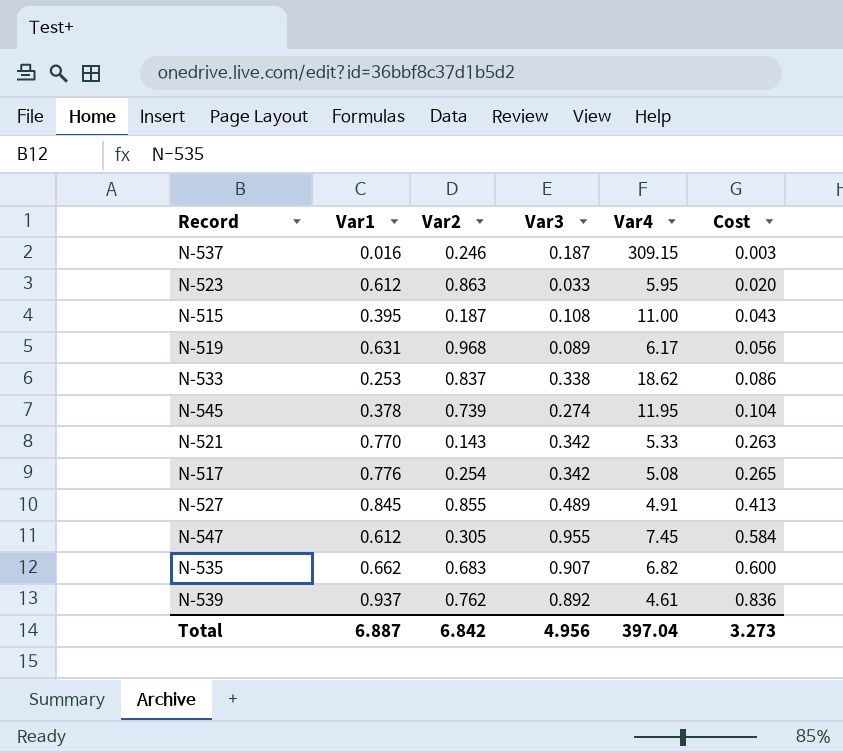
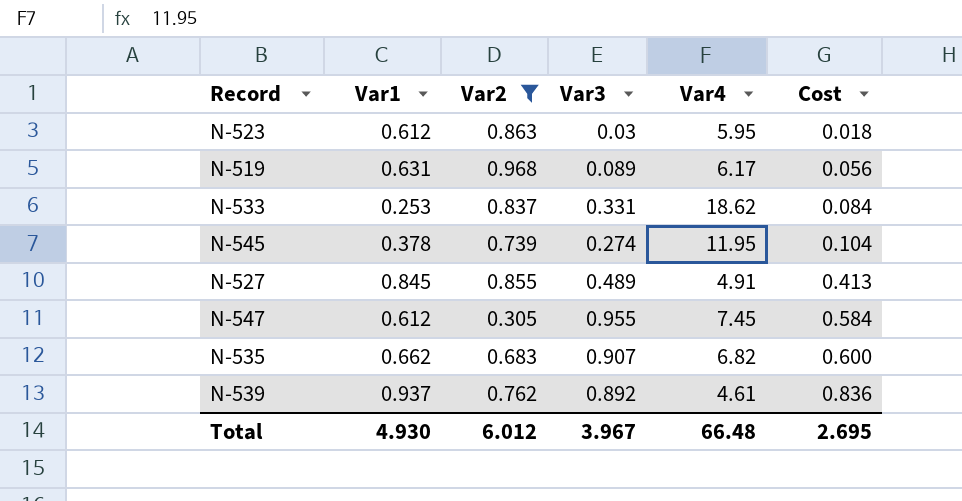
filter: none -> Var2 >= 0.305
N-523 | Var3: 0.033 -> 0.03
N-523 | Cost: 0.020 -> 0.018
N-533 | Var3: 0.338 -> 0.331
N-533 | Cost: 0.086 -> 0.084
Total | Var1: 6.887 -> 4.930
Total | Var2: 6.842 -> 6.012
Total | Var3: 4.956 -> 3.967
Total | Var4: 397.04 -> 66.48
Total | Cost: 3.273 -> 2.695

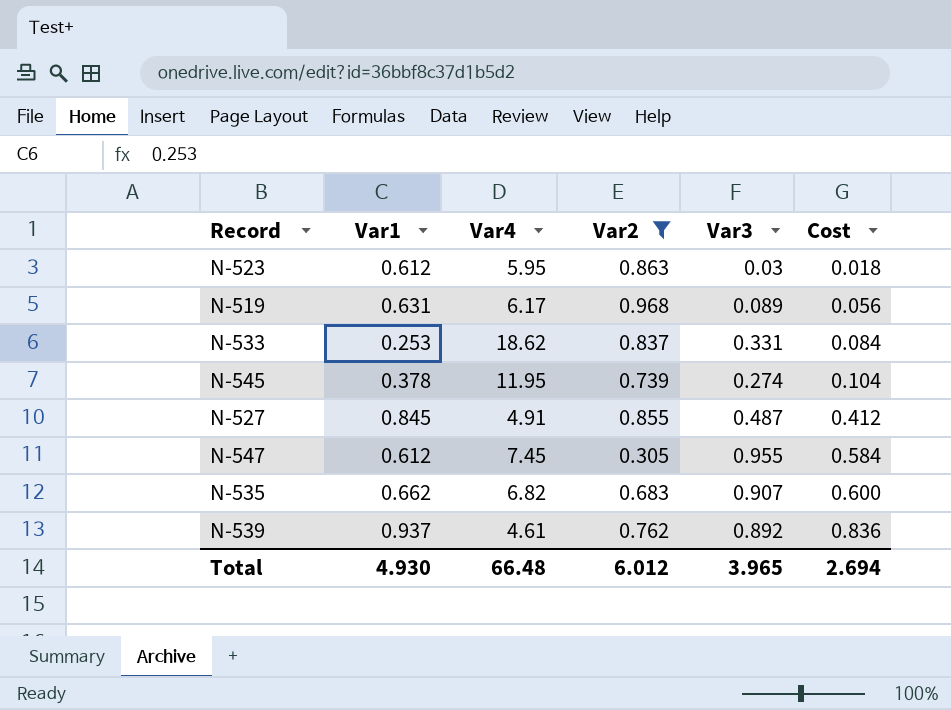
column Var4 | position: 5 -> 3
N-527 | Var3: 0.489 -> 0.487
N-527 | Cost: 0.413 -> 0.412
Total | Var3: 3.967 -> 3.965
Total | Cost: 2.695 -> 2.694

